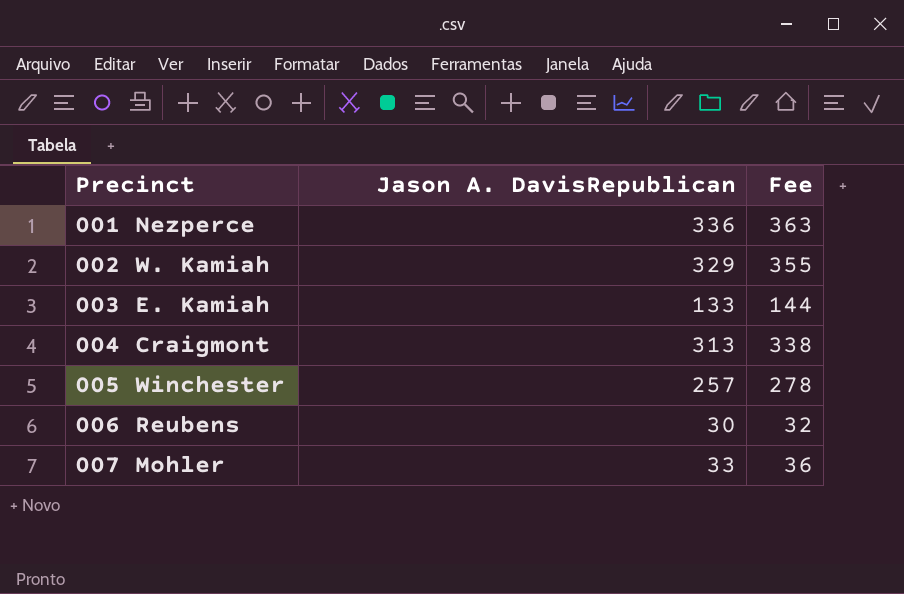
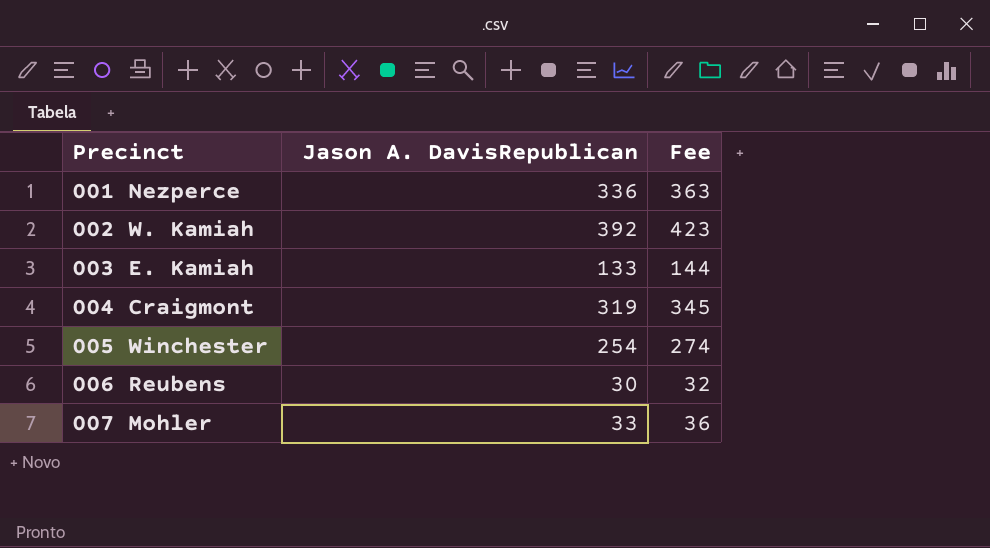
002 W. Kamiah | Jason A. DavisRepublican: 329 -> 392
002 W. Kamiah | Fee: 355 -> 423
004 Craigmont | Jason A. DavisRepublican: 313 -> 319
004 Craigmont | Fee: 338 -> 345
005 Winchester | Jason A. DavisRepublican: 257 -> 254
005 Winchester | Fee: 278 -> 274

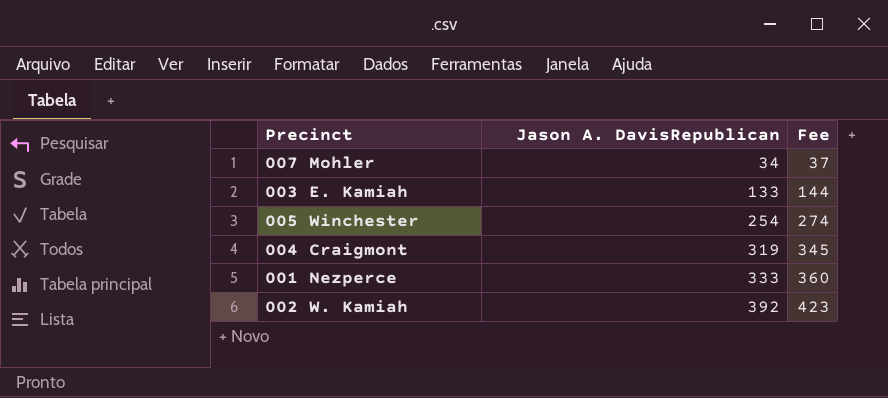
row order: Precinct ascending -> Jason A. DavisRepublican ascending
row 006 Reubens: 30 | 32 -> none
007 Mohler | Jason A. DavisRepublican: 33 -> 34
007 Mohler | Fee: 36 -> 37
001 Nezperce | Jason A. DavisRepublican: 336 -> 333
001 Nezperce | Fee: 363 -> 360

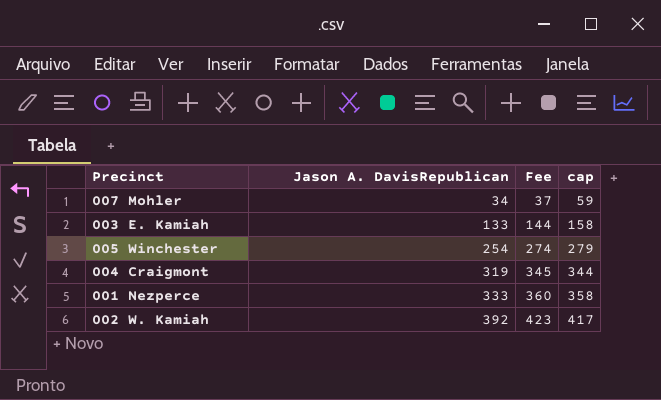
column cap | formula: none -> [Jason A. DavisRepublican] + 25

